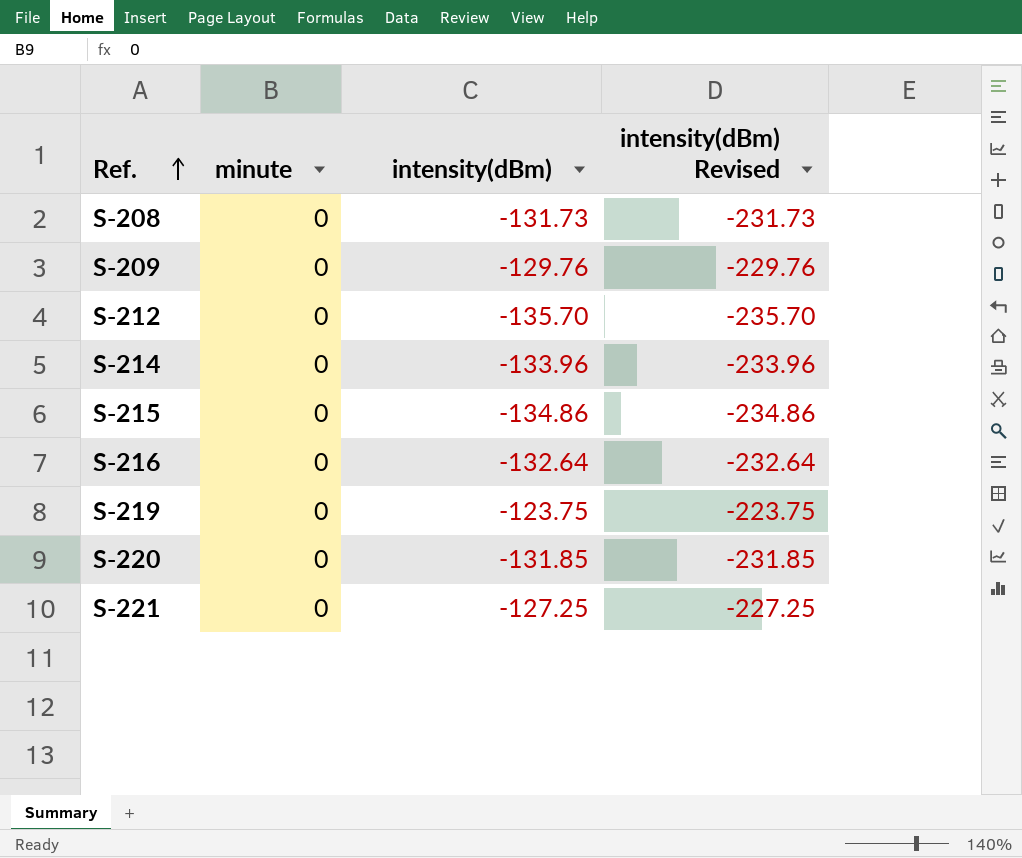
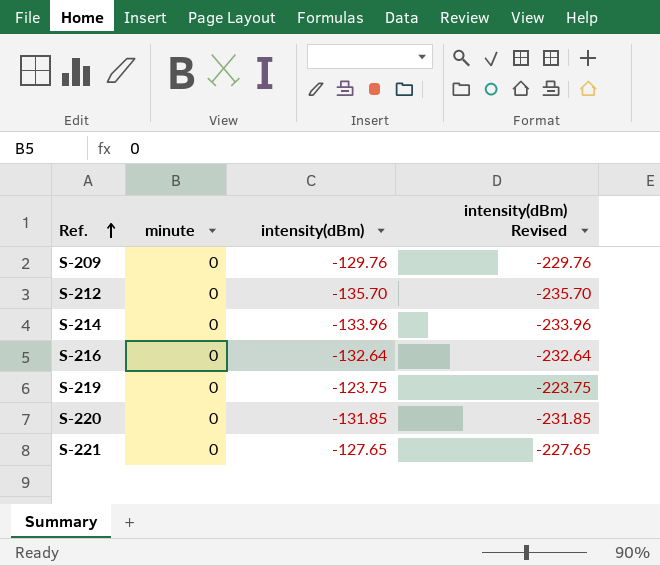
row S-208: 0 | -131.73 | -231.73 -> none
row S-215: 0 | -134.86 | -234.86 -> none
S-221 | intensity(dBm): -127.25 -> -127.65
S-221 | intensity(dBm) Revised: -227.25 -> -227.65

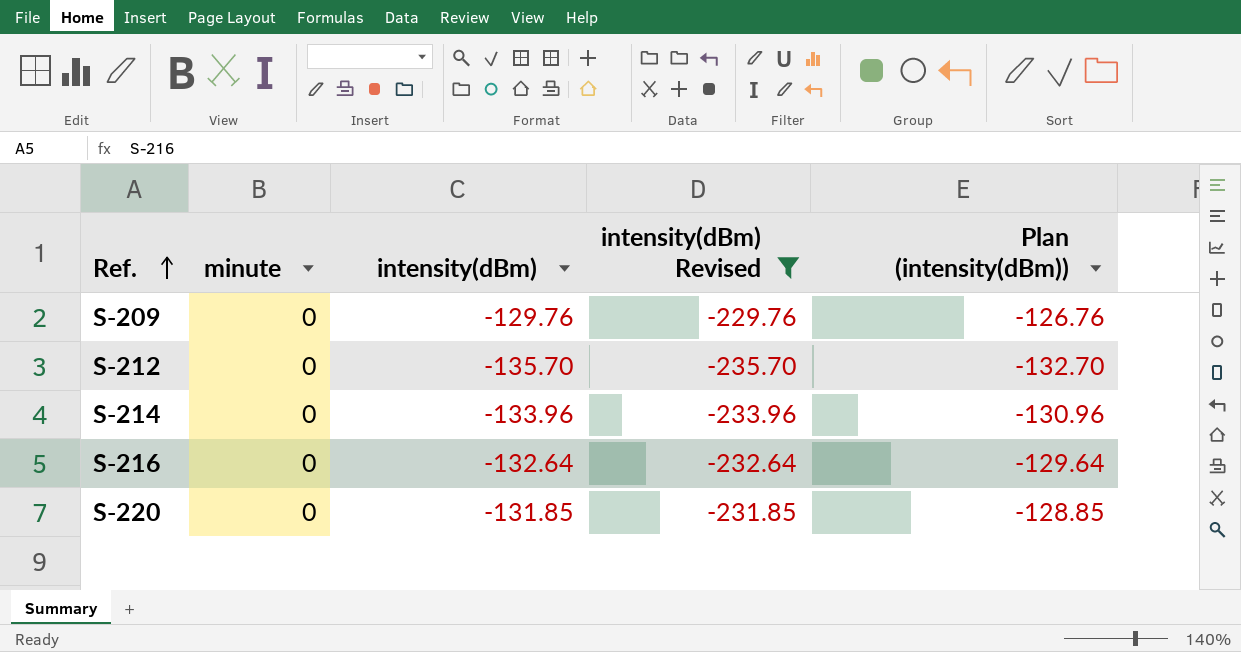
filter: none -> intensity(dBm) Revised <= -229.76
column Plan (intensity(dBm)) | formula: none -> [intensity(dBm)] + 3

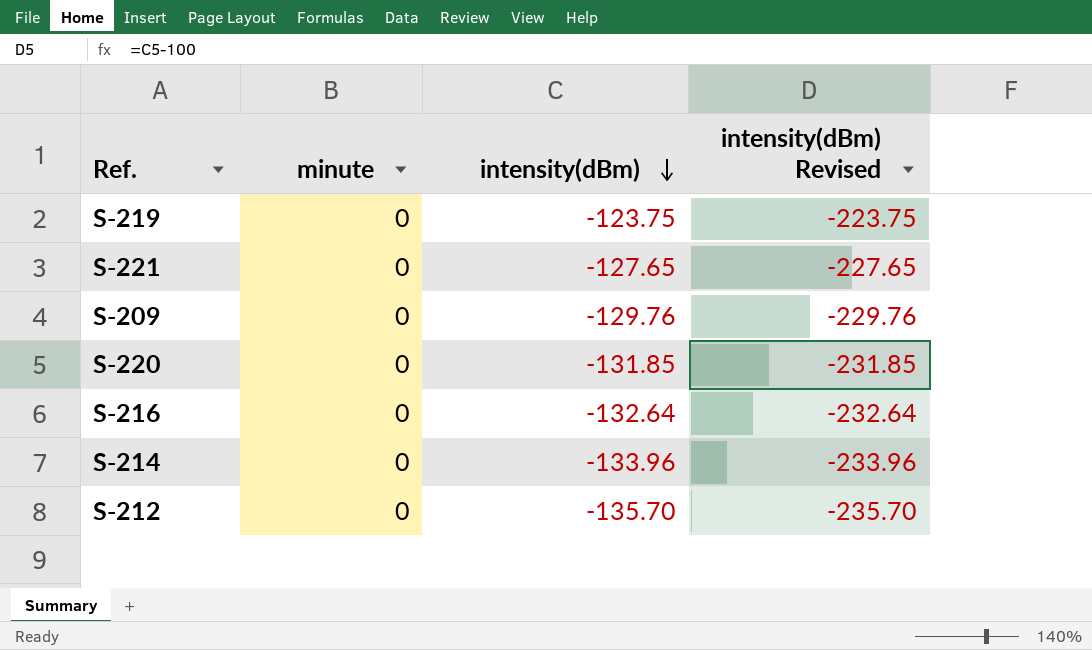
filter: intensity(dBm) Revised <= -229.76 -> none
row order: Ref. ascending -> intensity(dBm) descending
column Plan (intensity(dBm)) | formula: [intensity(dBm)] + 3 -> none

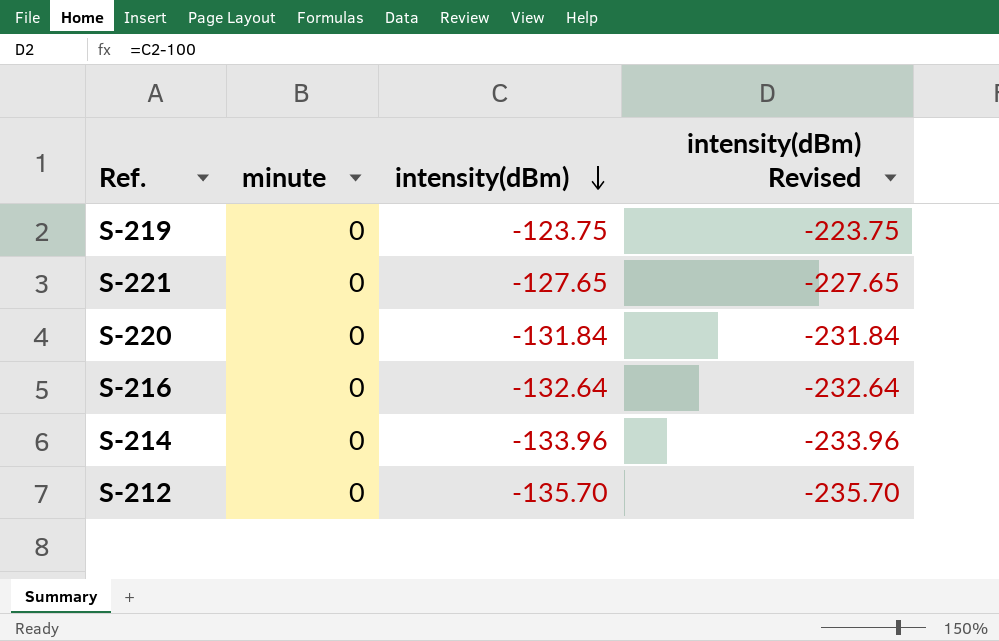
row S-209: 0 | -129.76 | -229.76 -> none
S-220 | intensity(dBm): -131.85 -> -131.84
S-220 | intensity(dBm) Revised: -231.85 -> -231.84

